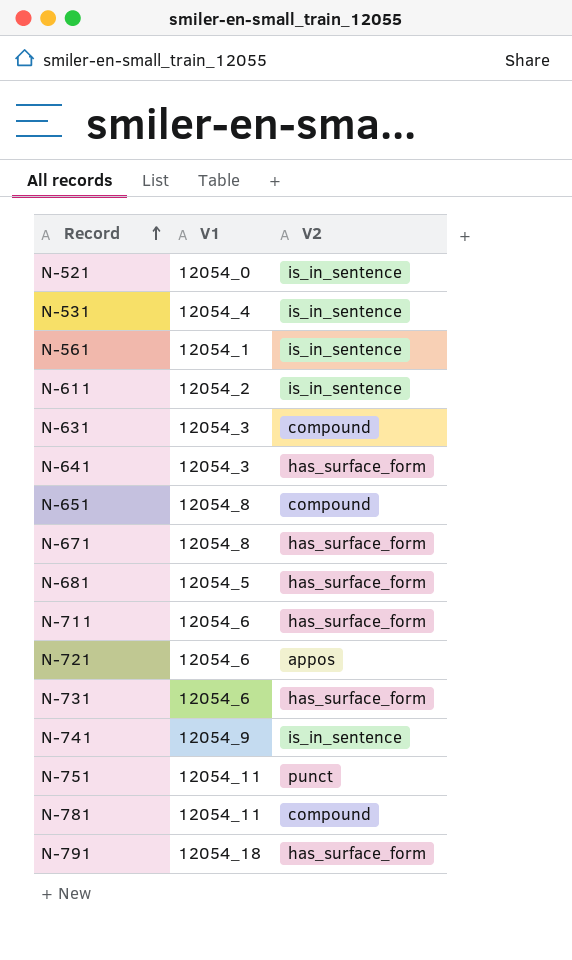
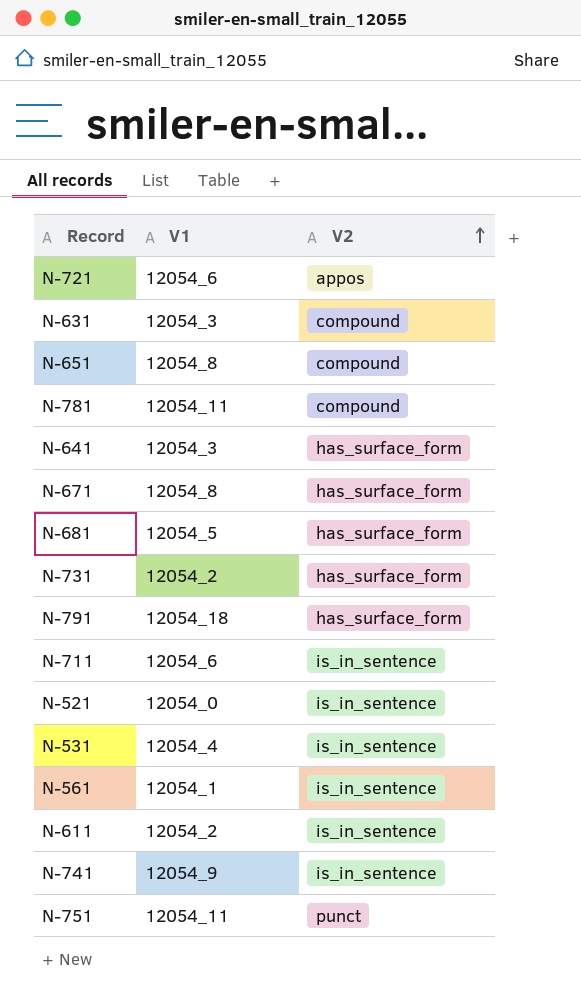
row order: Record ascending -> V2 ascending
N-731 | V1: 12054_6 -> 12054_2
N-711 | V2: has_surface_form -> is_in_sentence

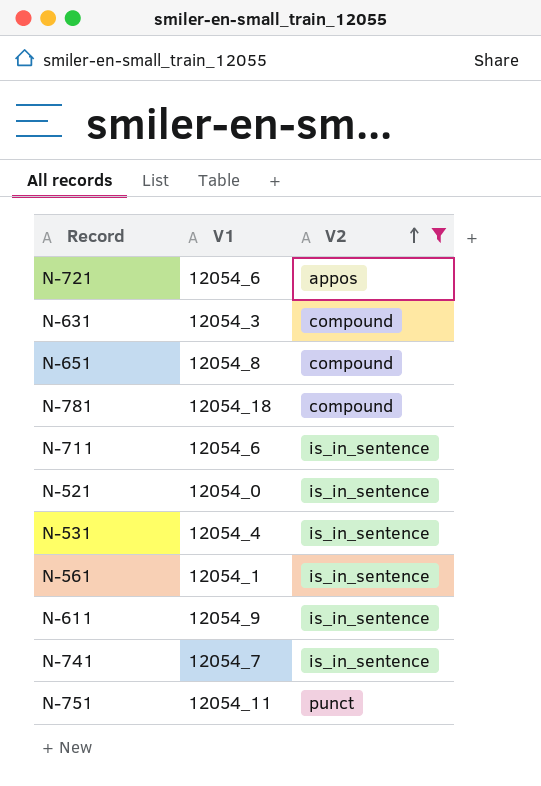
filter: none -> V2 != has_surface_form
N-781 | V1: 12054_11 -> 12054_18
N-611 | V1: 12054_2 -> 12054_9
N-741 | V1: 12054_9 -> 12054_7

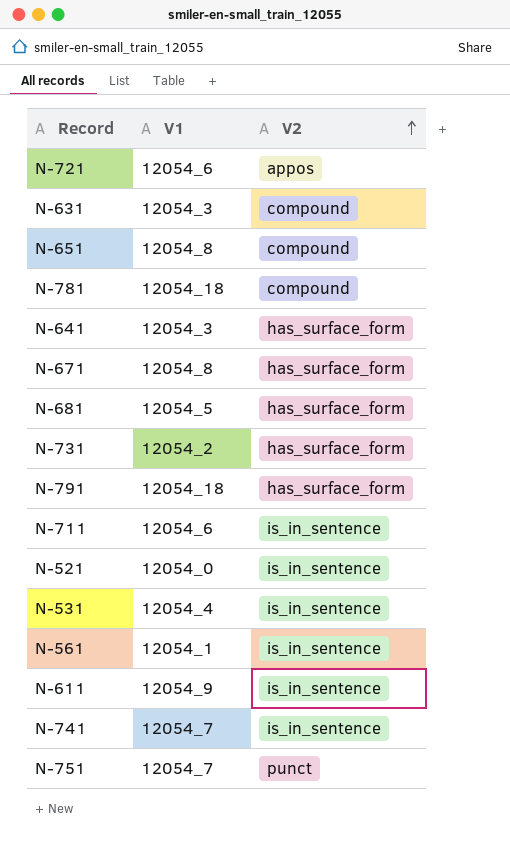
filter: V2 != has_surface_form -> none
N-751 | V1: 12054_11 -> 12054_7

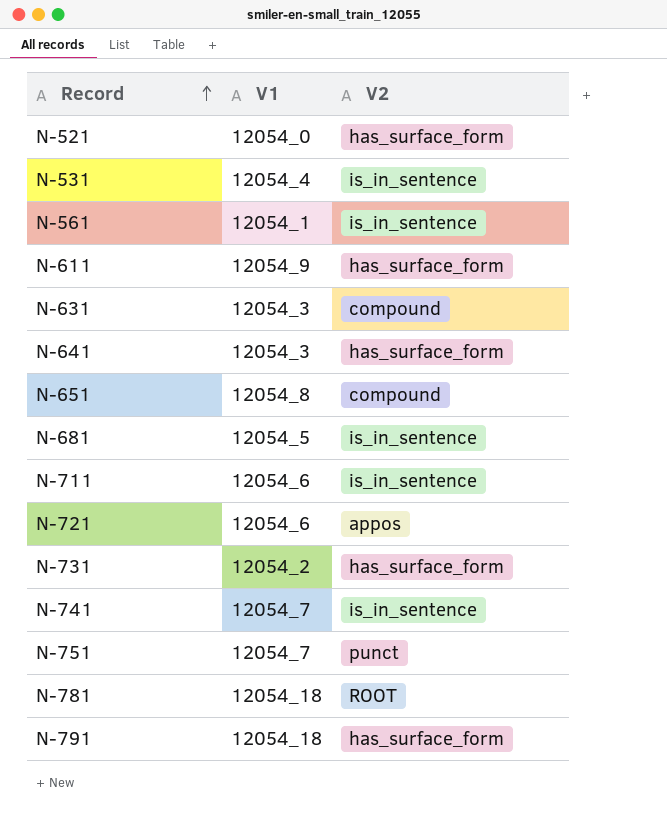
row order: V2 ascending -> Record ascending
row N-671: 12054_8 | has_surface_form -> none
N-521 | V2: is_in_sentence -> has_surface_form
N-611 | V2: is_in_sentence -> has_surface_form
N-681 | V2: has_surface_form -> is_in_sentence
N-781 | V2: compound -> ROOT

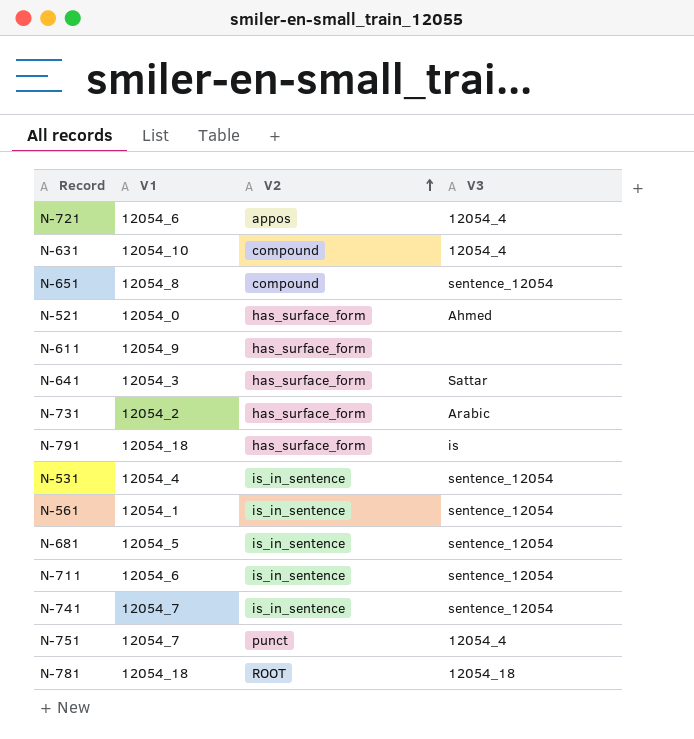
row order: Record ascending -> V2 ascending
column V3 | position: none -> 4
N-631 | V1: 12054_3 -> 12054_10

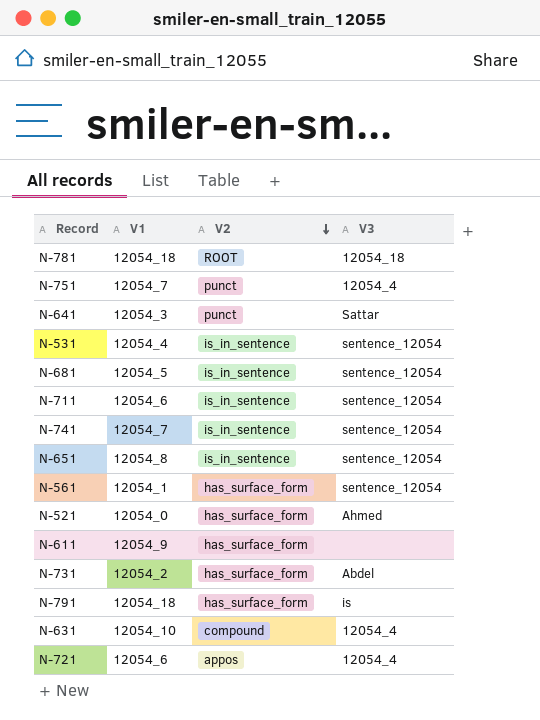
row order: V2 ascending -> V2 descending
N-641 | V2: has_surface_form -> punct
N-651 | V2: compound -> is_in_sentence
N-561 | V2: is_in_sentence -> has_surface_form
N-731 | V3: Arabic -> Abdel

